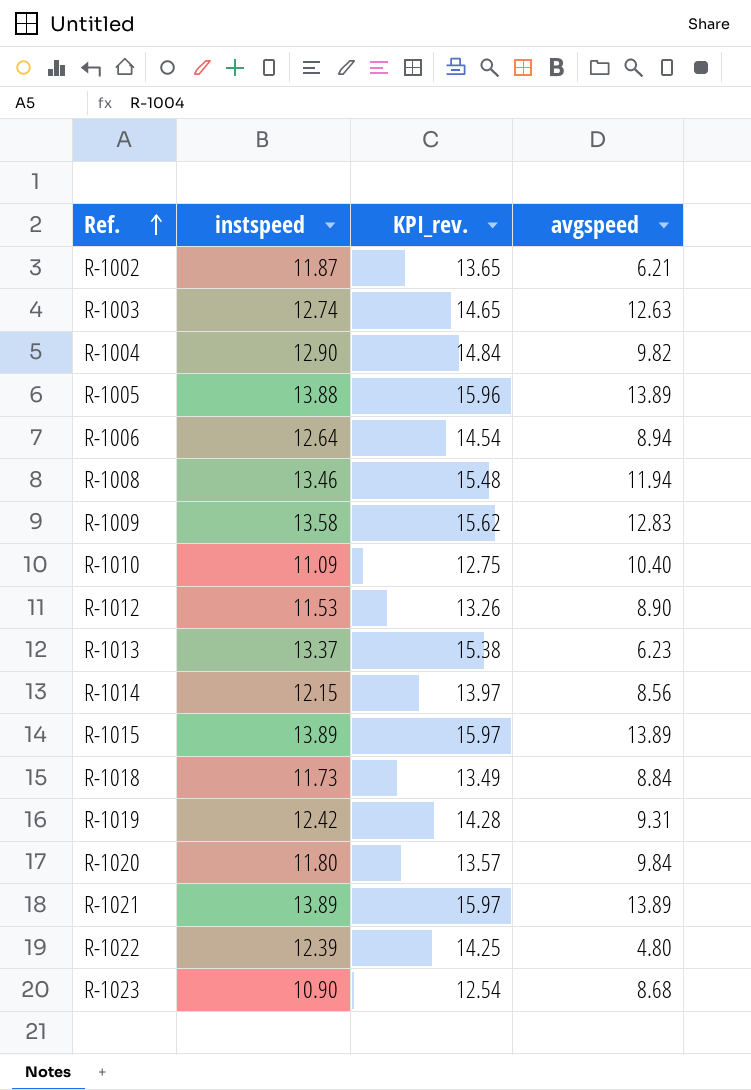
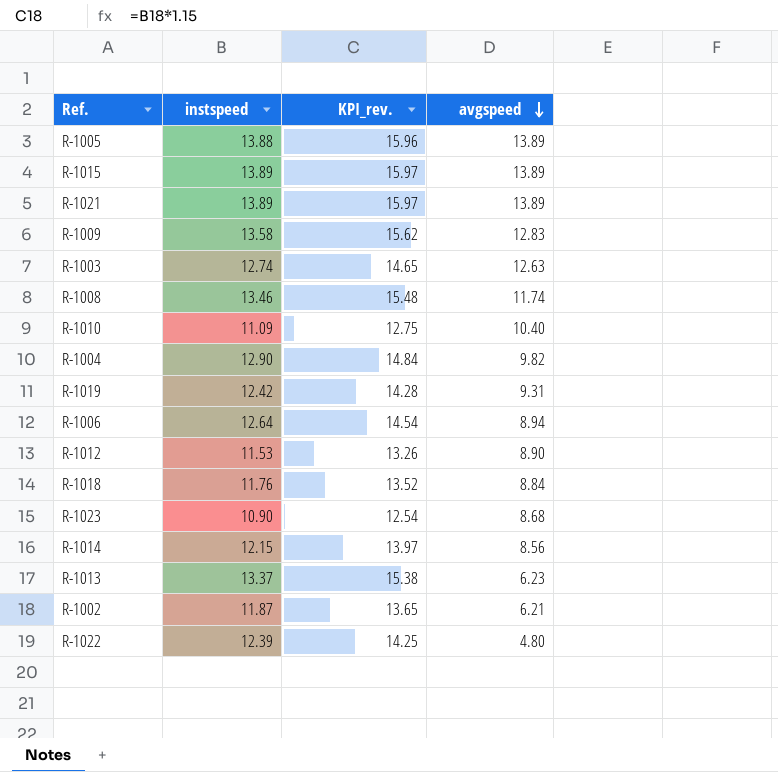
row order: Ref. ascending -> avgspeed descending
row R-1020: 11.80 | 13.57 | 9.84 -> none
R-1008 | avgspeed: 11.94 -> 11.74
R-1018 | instspeed: 11.73 -> 11.76
R-1018 | KPI_rev.: 13.49 -> 13.52

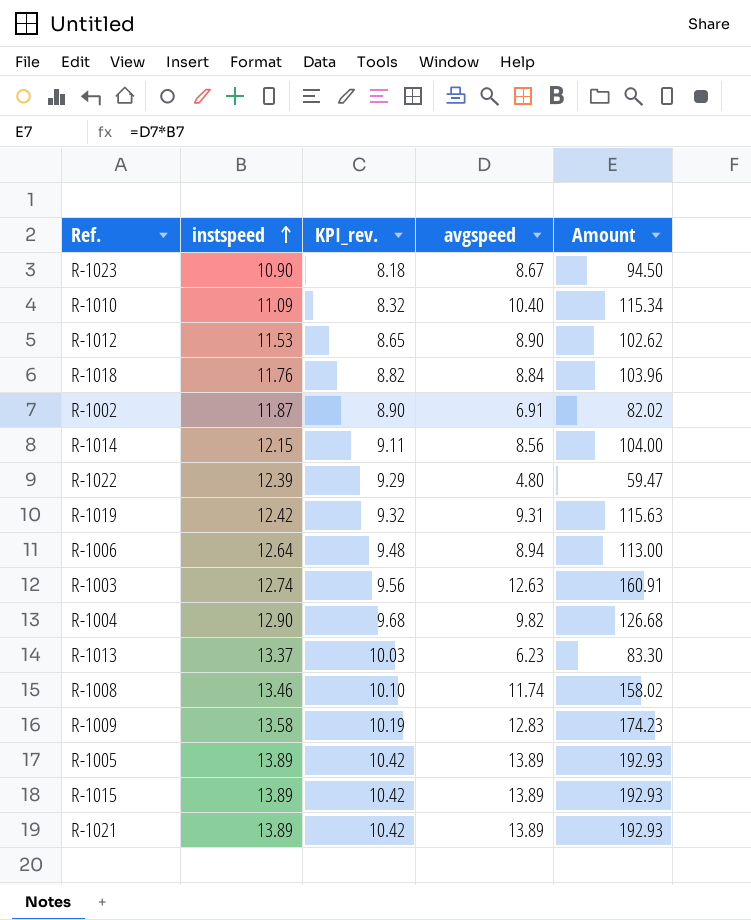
row order: avgspeed descending -> instspeed ascending
column KPI_rev. | formula: [instspeed] * 1.15 -> [instspeed] * 0.75
column Amount | formula: none -> [instspeed] * [avgspeed]
R-1023 | avgspeed: 8.68 -> 8.67
R-1002 | avgspeed: 6.21 -> 6.91
R-1005 | instspeed: 13.88 -> 13.89

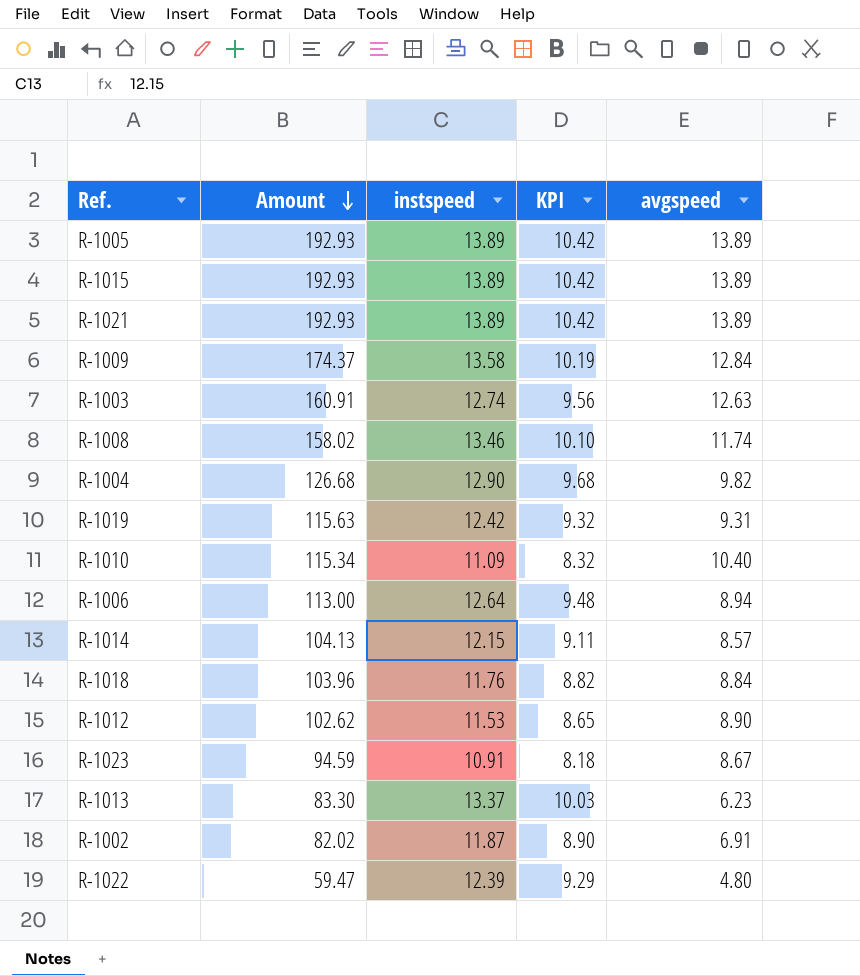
row order: instspeed ascending -> Amount descending
column Amount | position: 5 -> 2
column name: KPI_rev. -> KPI
R-1009 | Amount: 174.23 -> 174.37
R-1009 | avgspeed: 12.83 -> 12.84
R-1014 | Amount: 104.00 -> 104.13
R-1014 | avgspeed: 8.56 -> 8.57
R-1023 | Amount: 94.50 -> 94.59
R-1023 | instspeed: 10.90 -> 10.91

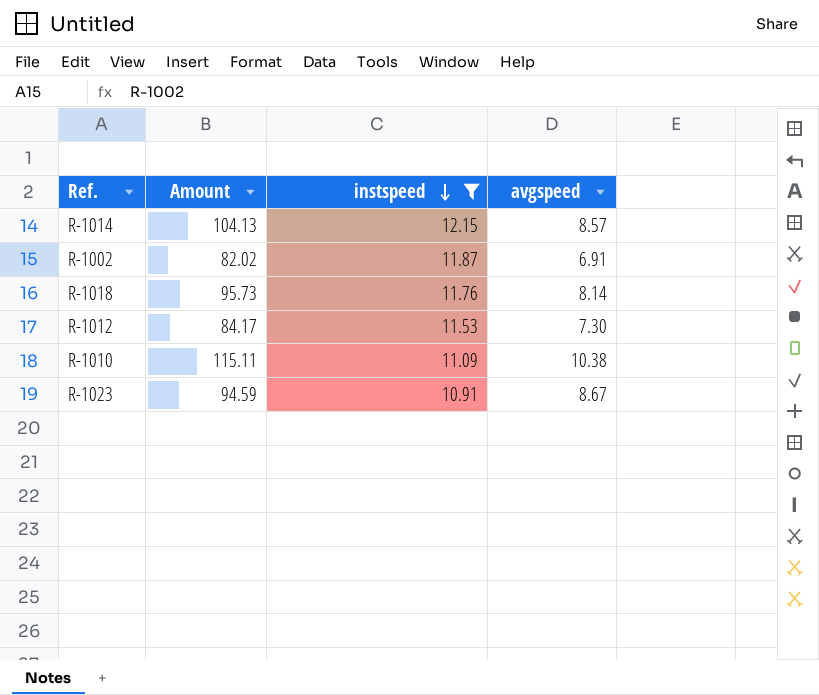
filter: none -> instspeed <= 12.15
row order: Amount descending -> instspeed descending
column KPI | formula: [instspeed] * 0.75 -> none
R-1018 | Amount: 103.96 -> 95.73
R-1018 | avgspeed: 8.84 -> 8.14
R-1012 | Amount: 102.62 -> 84.17
R-1012 | avgspeed: 8.90 -> 7.30
R-1010 | Amount: 115.34 -> 115.11
R-1010 | avgspeed: 10.40 -> 10.38

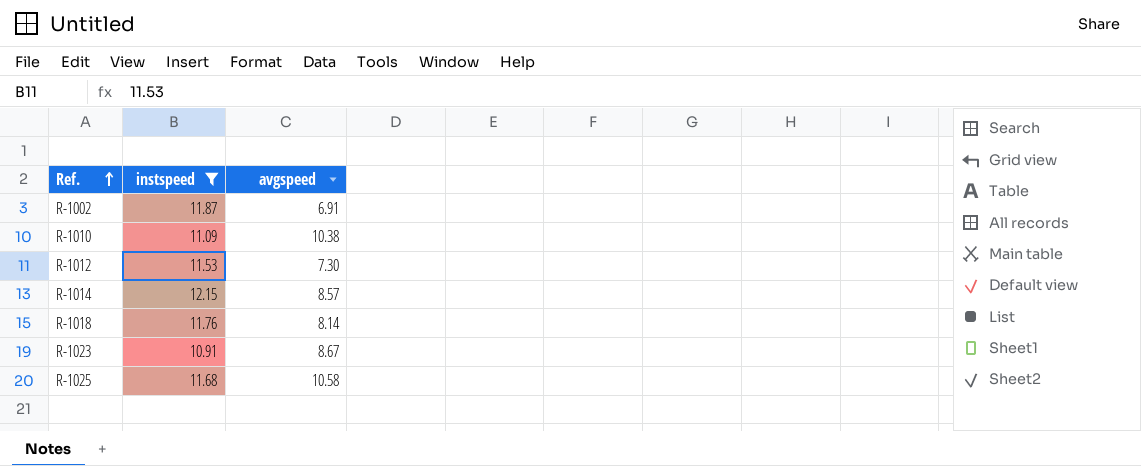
row order: instspeed descending -> Ref. ascending
column Amount | formula: [instspeed] * [avgspeed] -> none
row R-1025: none -> 11.68 | 10.58

